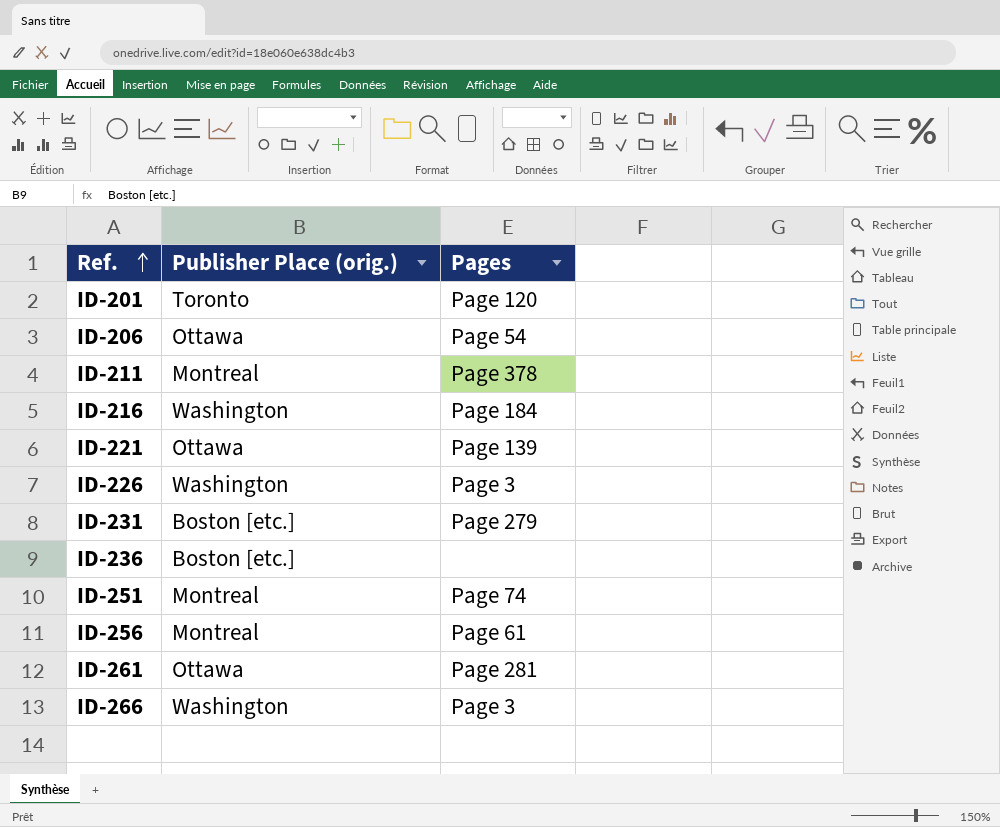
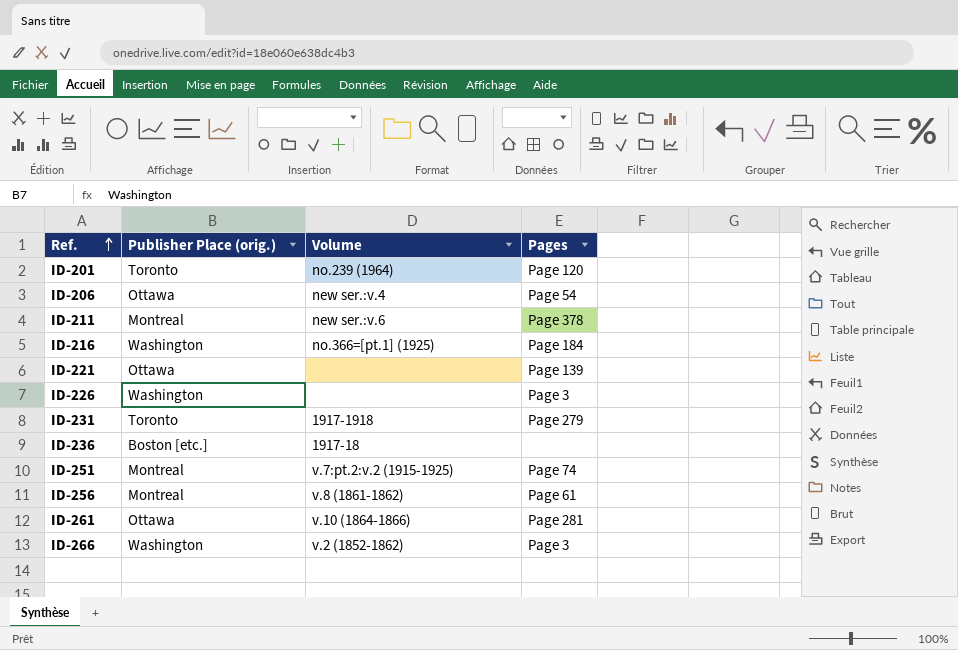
column Volume | position: none -> 3
ID-231 | Publisher Place (orig.): Boston [etc.] -> Toronto

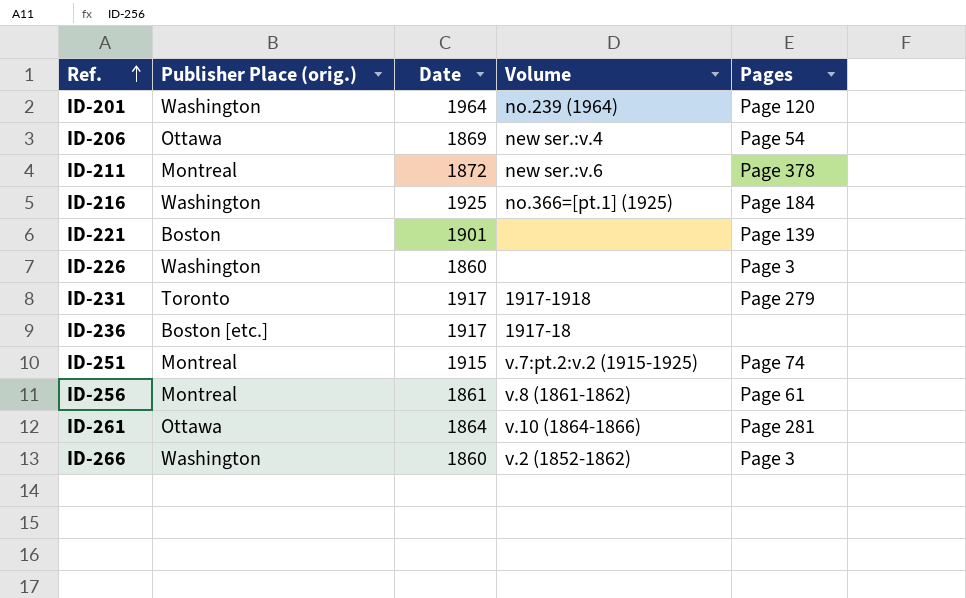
column Date | position: none -> 3
ID-201 | Publisher Place (orig.): Toronto -> Washington
ID-221 | Publisher Place (orig.): Ottawa -> Boston

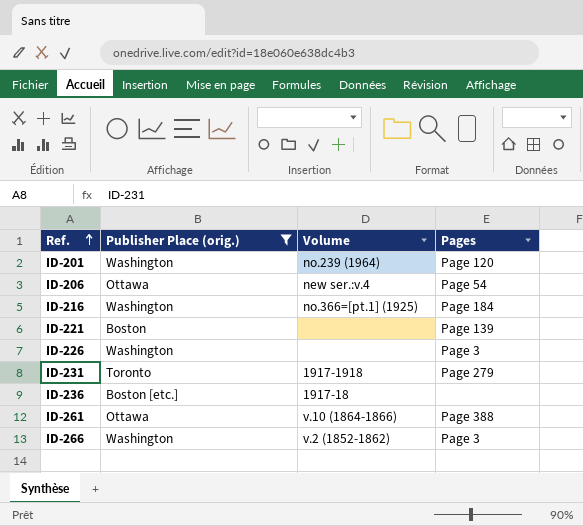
filter: none -> Publisher Place (orig.) != Montreal
column Date | position: 3 -> none
ID-261 | Pages: Page 281 -> Page 388

